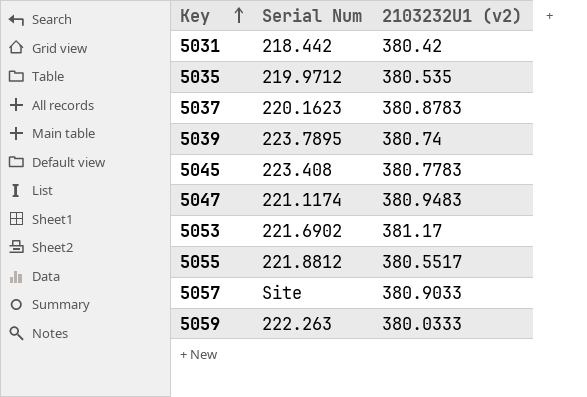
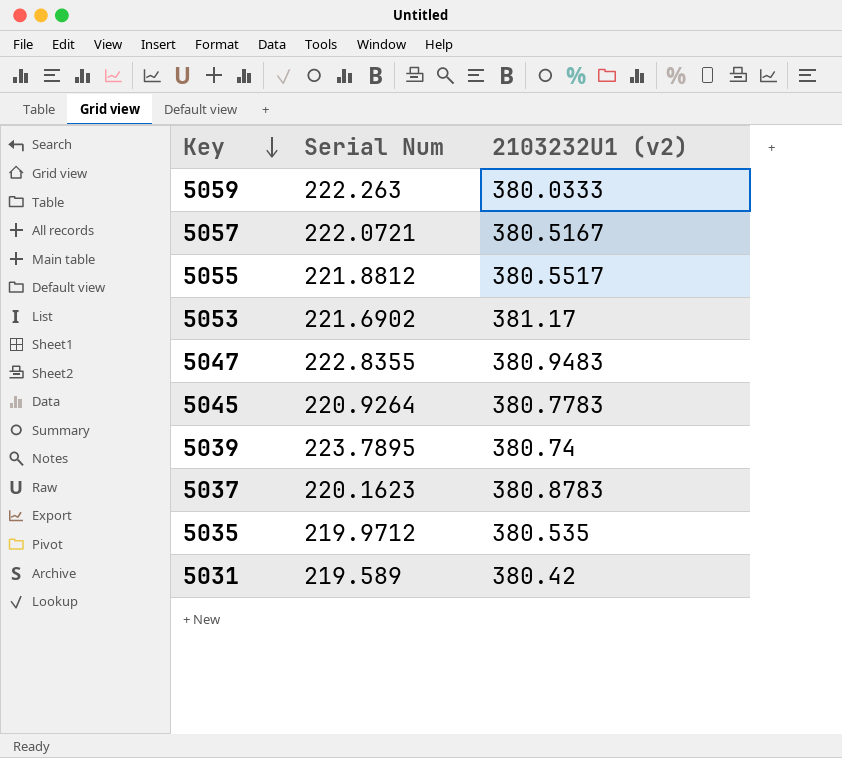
row order: Key ascending -> Key descending
5057 | Serial Num: Site -> 222.0721
5057 | 2103232U1 (v2): 380.9033 -> 380.5167
5047 | Serial Num: 221.1174 -> 222.8355
5045 | Serial Num: 223.408 -> 220.9264
5031 | Serial Num: 218.442 -> 219.589

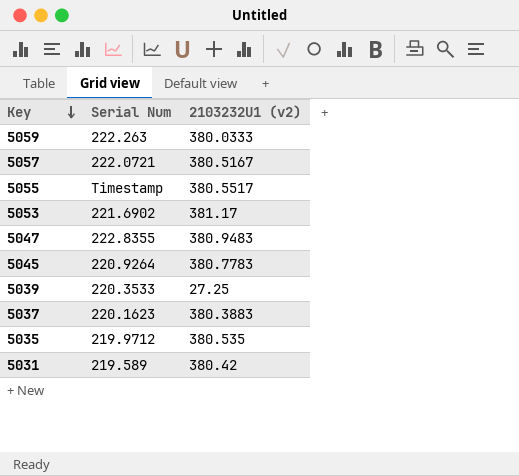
5055 | Serial Num: 221.8812 -> Timestamp
5039 | Serial Num: 223.7895 -> 220.3533
5039 | 2103232U1 (v2): 380.74 -> 27.25
5037 | 2103232U1 (v2): 380.8783 -> 380.3883

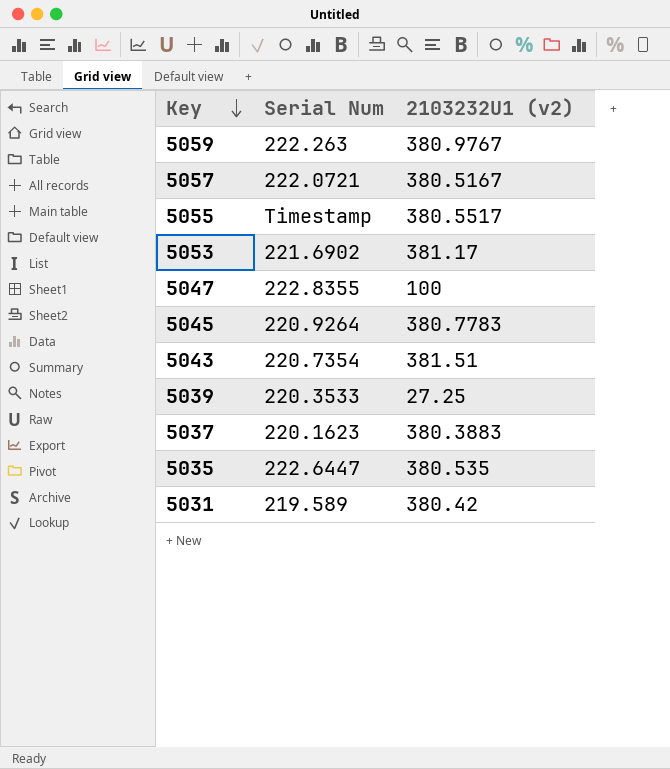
5059 | 2103232U1 (v2): 380.0333 -> 380.9767
5047 | 2103232U1 (v2): 380.9483 -> 100
row 5043: none -> 220.7354 | 381.51
5035 | Serial Num: 219.9712 -> 222.6447

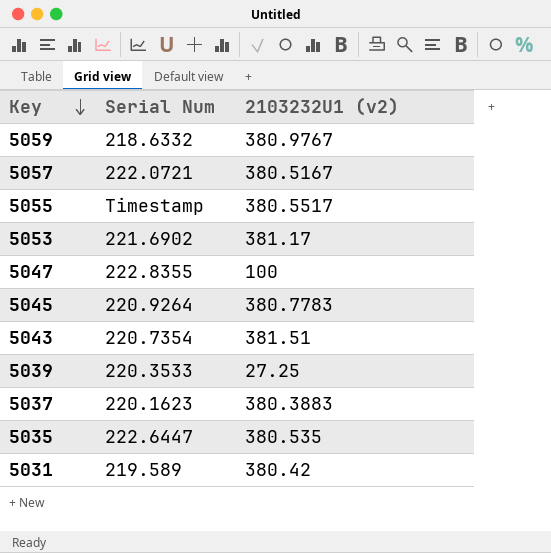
5059 | Serial Num: 222.263 -> 218.6332

